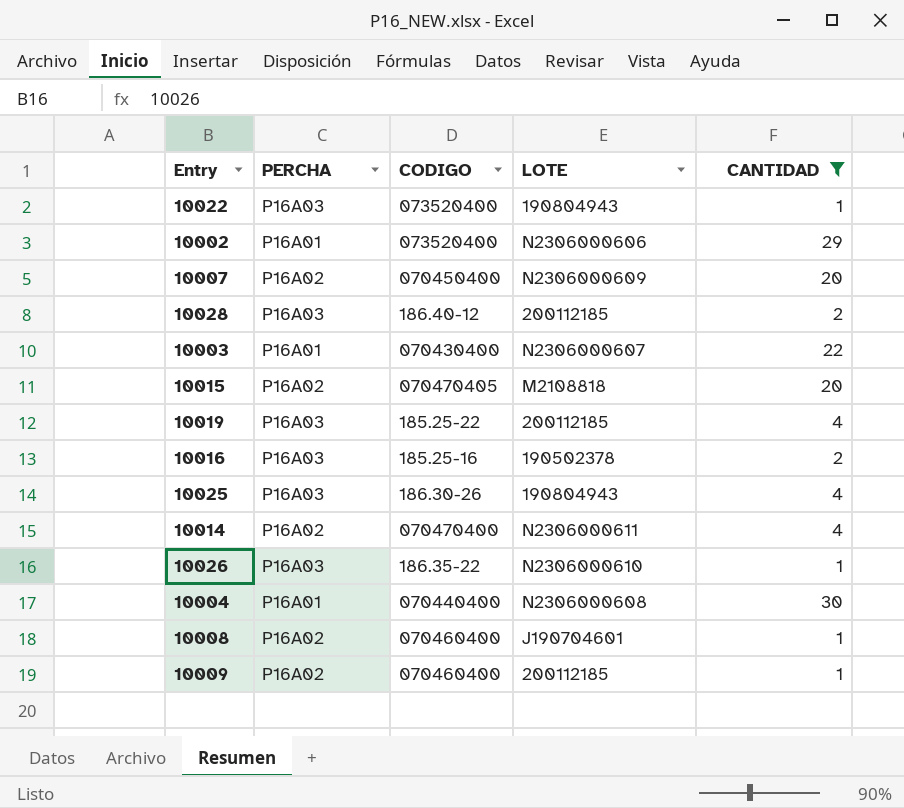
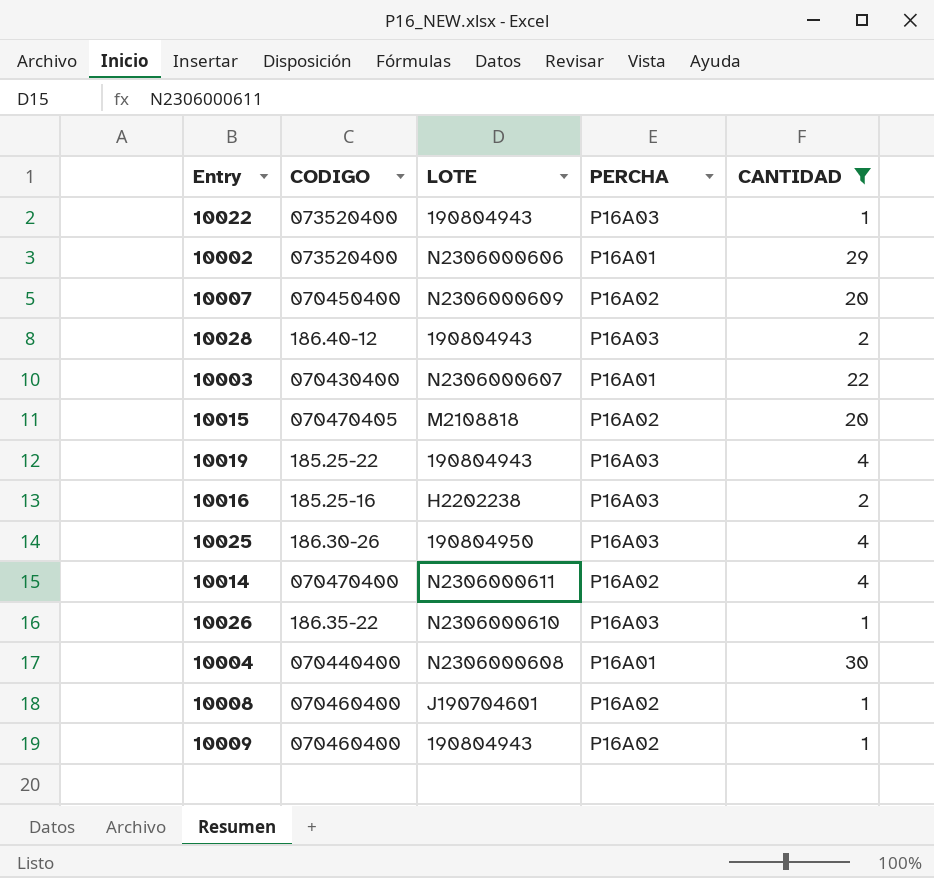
column PERCHA | position: 2 -> 4
10028 | LOTE: 200112185 -> 190804943
10019 | LOTE: 200112185 -> 190804943
10016 | LOTE: 190502378 -> H2202238
10025 | LOTE: 190804943 -> 190804950
10009 | LOTE: 200112185 -> 190804943

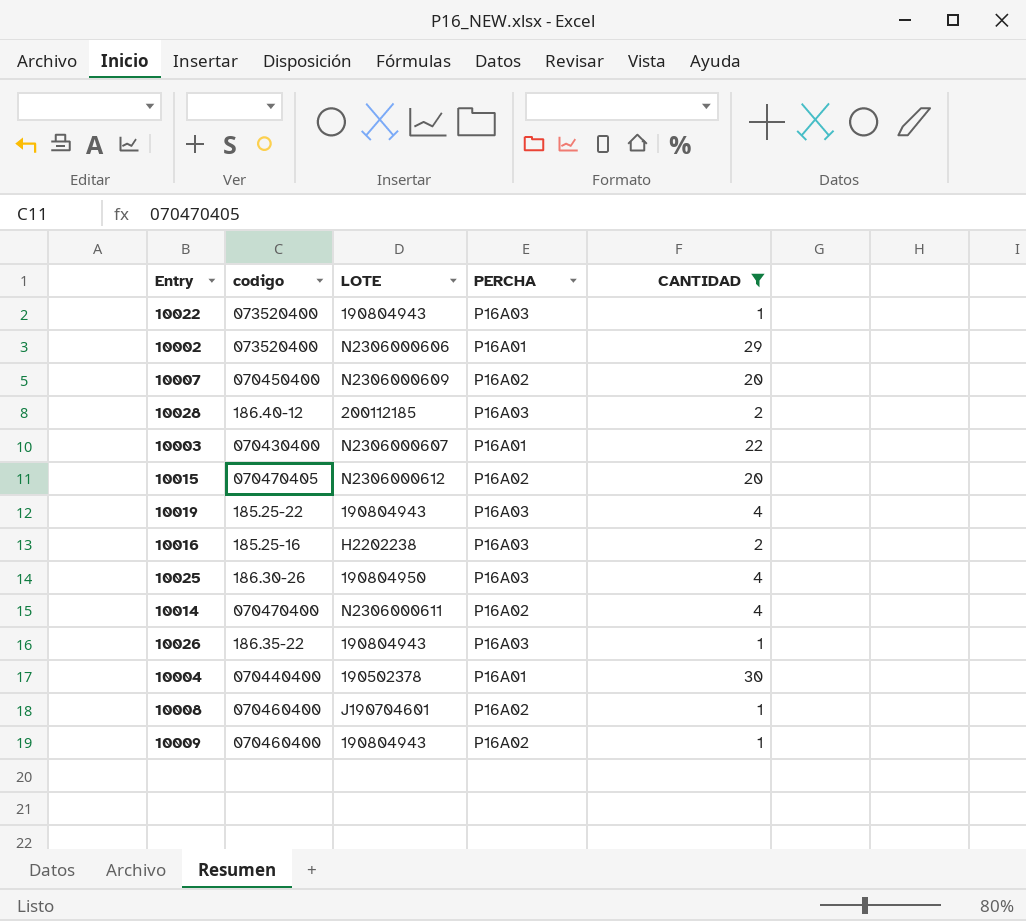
column name: CODIGO -> codigo
10028 | LOTE: 190804943 -> 200112185
10015 | LOTE: M2108818 -> N2306000612
10026 | LOTE: N2306000610 -> 190804943
10004 | LOTE: N2306000608 -> 190502378

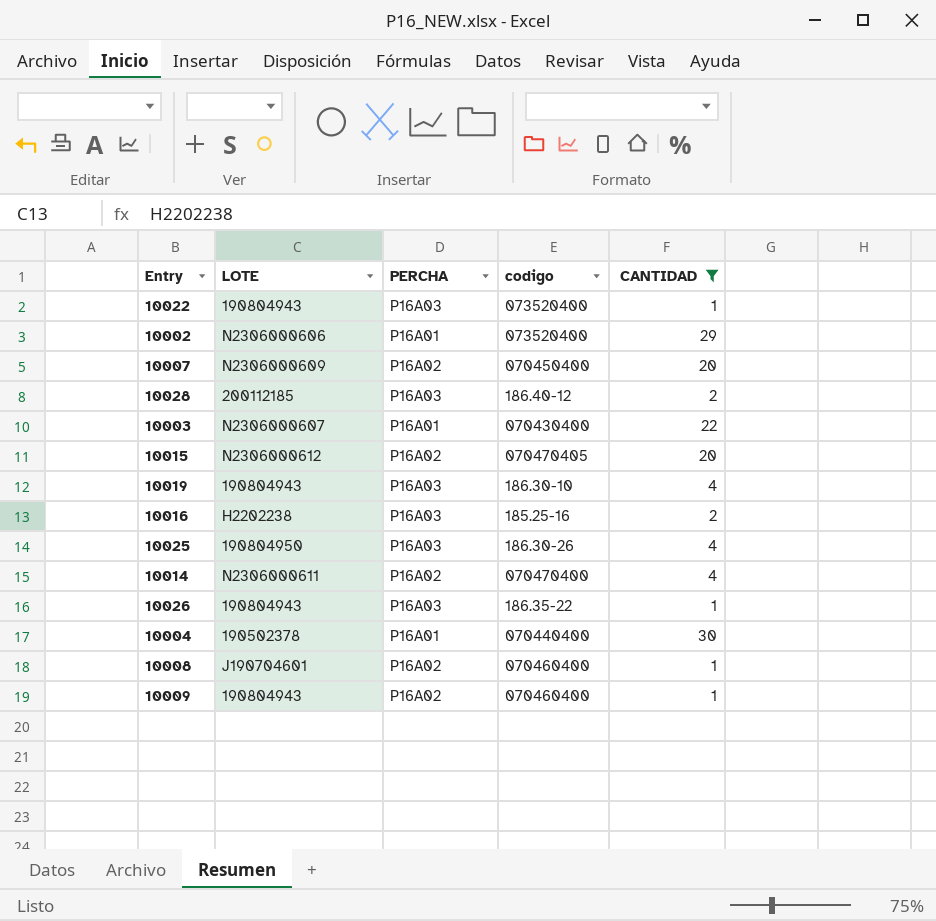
column codigo | position: 2 -> 4
10019 | codigo: 185.25-22 -> 186.30-10

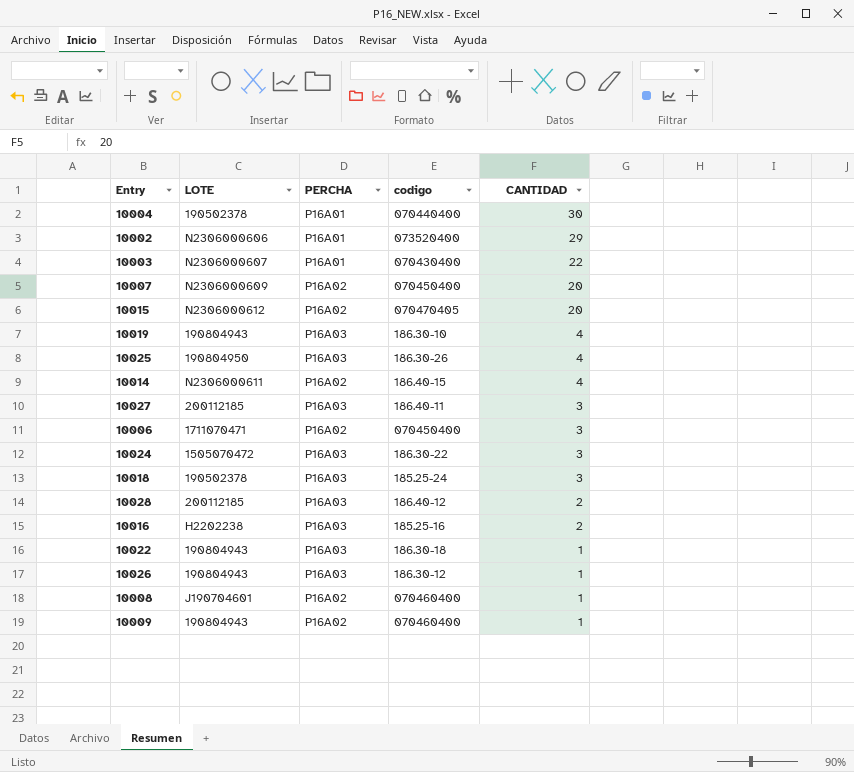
filter: CANTIDAD != 3 -> none
row order: none -> CANTIDAD descending
10014 | codigo: 070470400 -> 186.40-15
10022 | codigo: 073520400 -> 186.30-18
10026 | codigo: 186.35-22 -> 186.30-12

